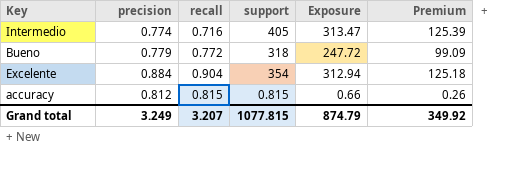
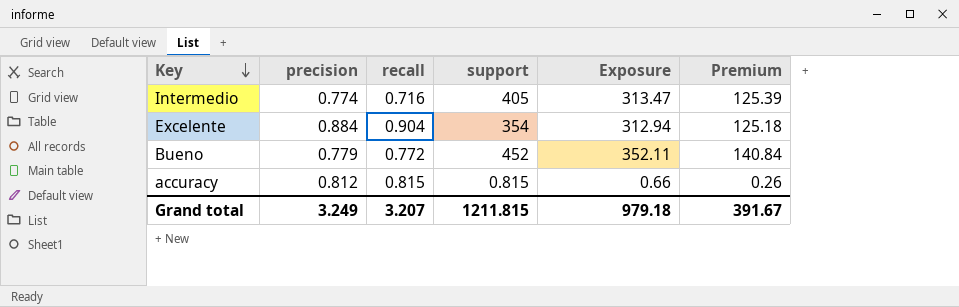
row order: none -> Key descending
Bueno | support: 318 -> 452
Bueno | Exposure: 247.72 -> 352.11
Bueno | Premium: 99.09 -> 140.84
Grand total | support: 1077.815 -> 1211.815
Grand total | Exposure: 874.79 -> 979.18
Grand total | Premium: 349.92 -> 391.67

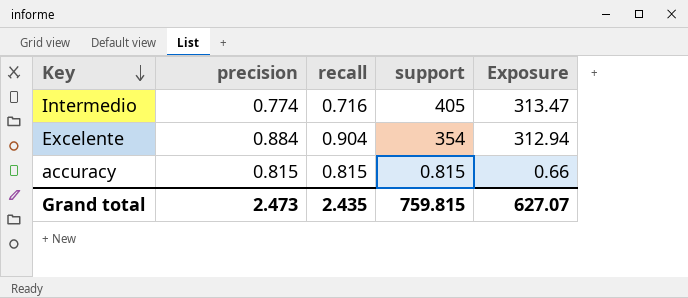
column Premium | formula: [Exposure] * 0.4 -> none
row Bueno: 0.779 | 0.772 | 452 | 352.11 | 140.84 -> none
accuracy | precision: 0.812 -> 0.815
Grand total | precision: 3.249 -> 2.473
Grand total | recall: 3.207 -> 2.435
Grand total | support: 1211.815 -> 759.815
Grand total | Exposure: 979.18 -> 627.07

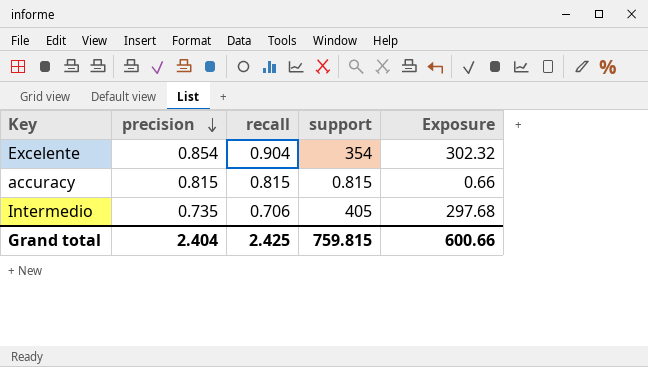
row order: Key descending -> precision descending
Excelente | precision: 0.884 -> 0.854
Excelente | Exposure: 312.94 -> 302.32
Intermedio | precision: 0.774 -> 0.735
Intermedio | recall: 0.716 -> 0.706
Intermedio | Exposure: 313.47 -> 297.68
Grand total | precision: 2.473 -> 2.404
Grand total | recall: 2.435 -> 2.425
Grand total | Exposure: 627.07 -> 600.66

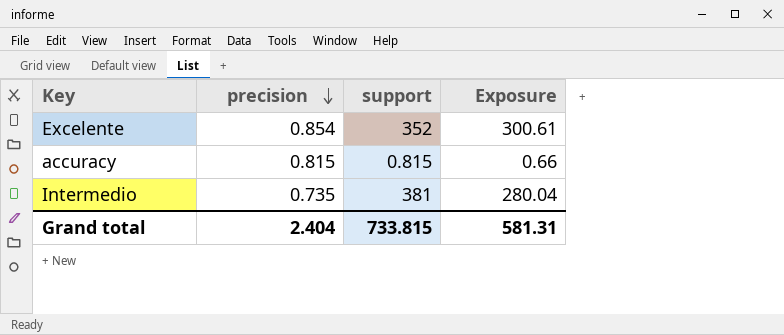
column recall | position: 3 -> none
Excelente | support: 354 -> 352
Excelente | Exposure: 302.32 -> 300.61
Intermedio | support: 405 -> 381
Intermedio | Exposure: 297.68 -> 280.04
Grand total | support: 759.815 -> 733.815
Grand total | Exposure: 600.66 -> 581.31

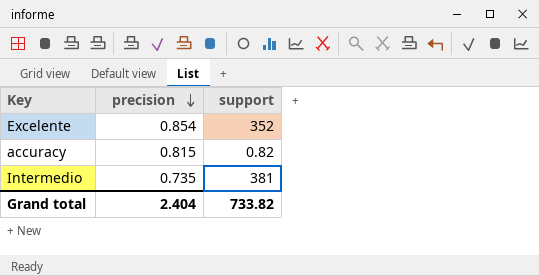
column Exposure | formula: [precision] * [support] -> none
accuracy | support: 0.815 -> 0.82
Grand total | support: 733.815 -> 733.82

